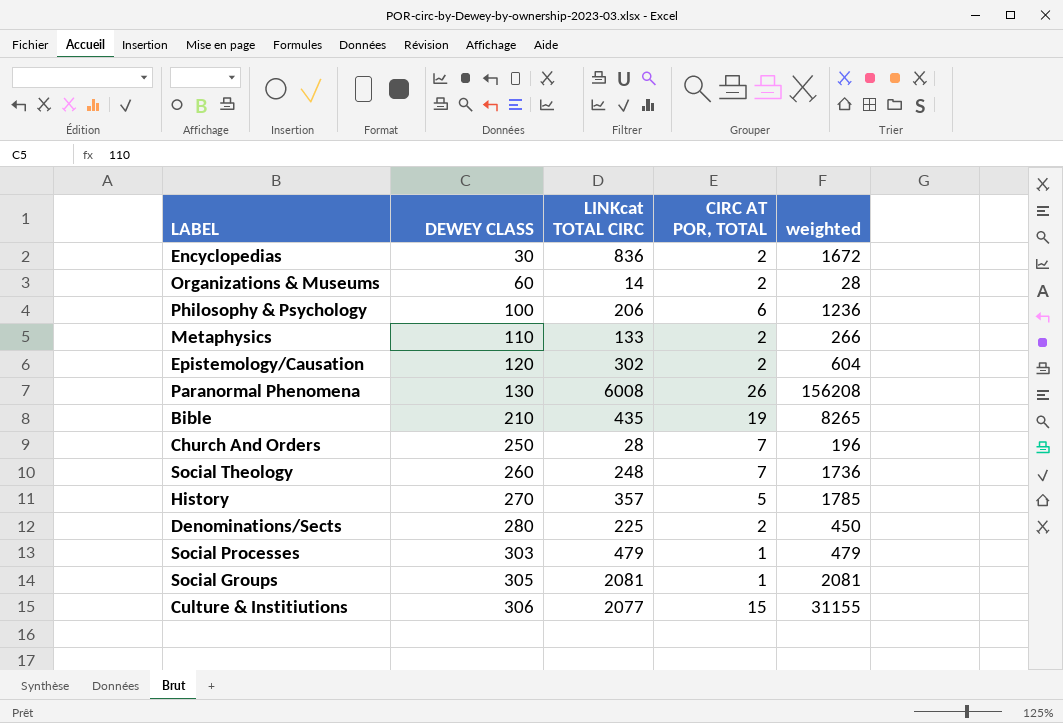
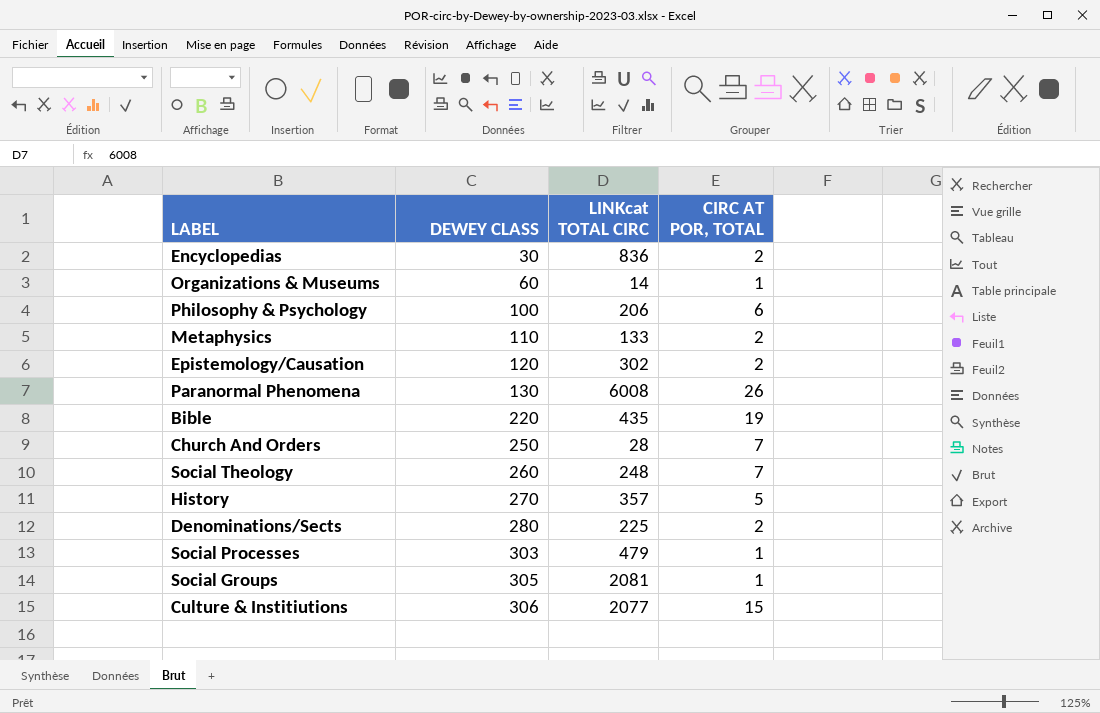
column weighted | formula: [LINKcat TOTAL CIRC] * [CIRC AT POR, TOTAL] -> none
Organizations & Museums | CIRC AT POR, TOTAL: 2 -> 1
Bible | DEWEY CLASS: 210 -> 220

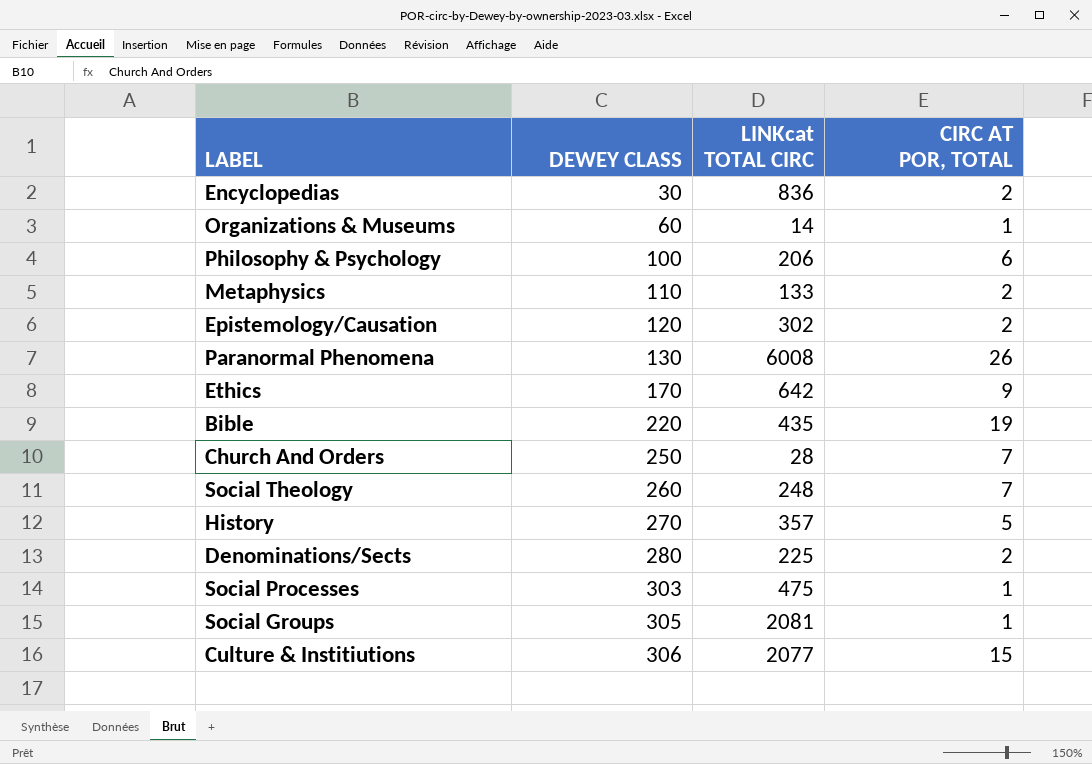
row Ethics: none -> 170 | 642 | 9
Social Processes | LINKcat TOTAL CIRC: 479 -> 475

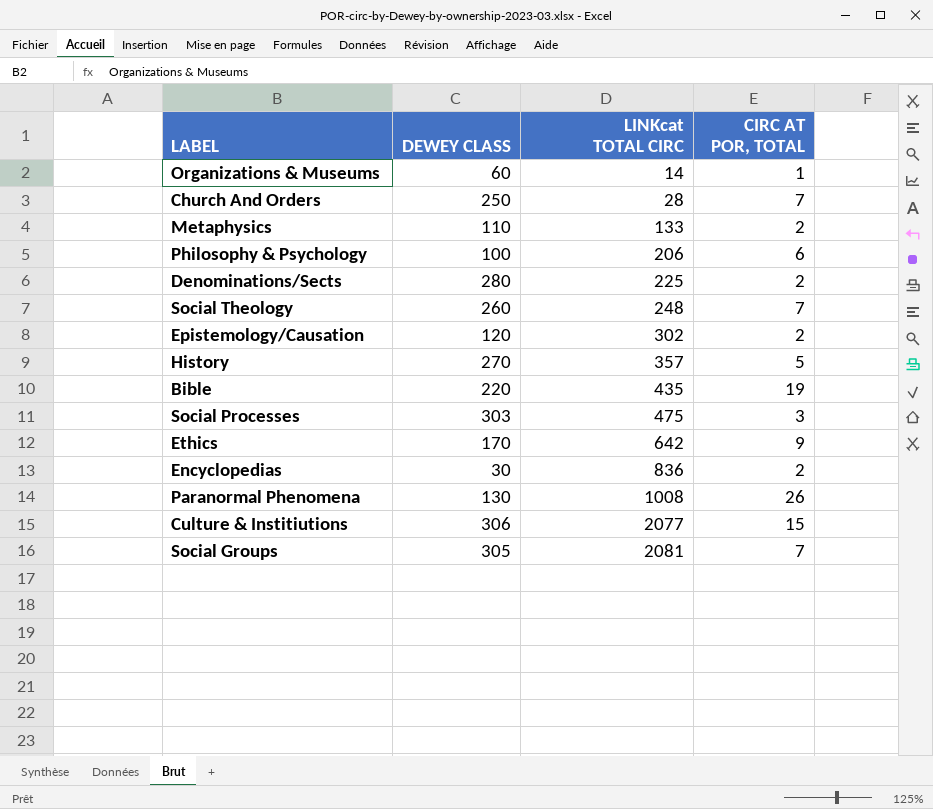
row order: DEWEY CLASS ascending -> LINKcat TOTAL CIRC ascending
Social Processes | CIRC AT POR, TOTAL: 1 -> 3
Paranormal Phenomena | LINKcat TOTAL CIRC: 6008 -> 1008
Social Groups | CIRC AT POR, TOTAL: 1 -> 7

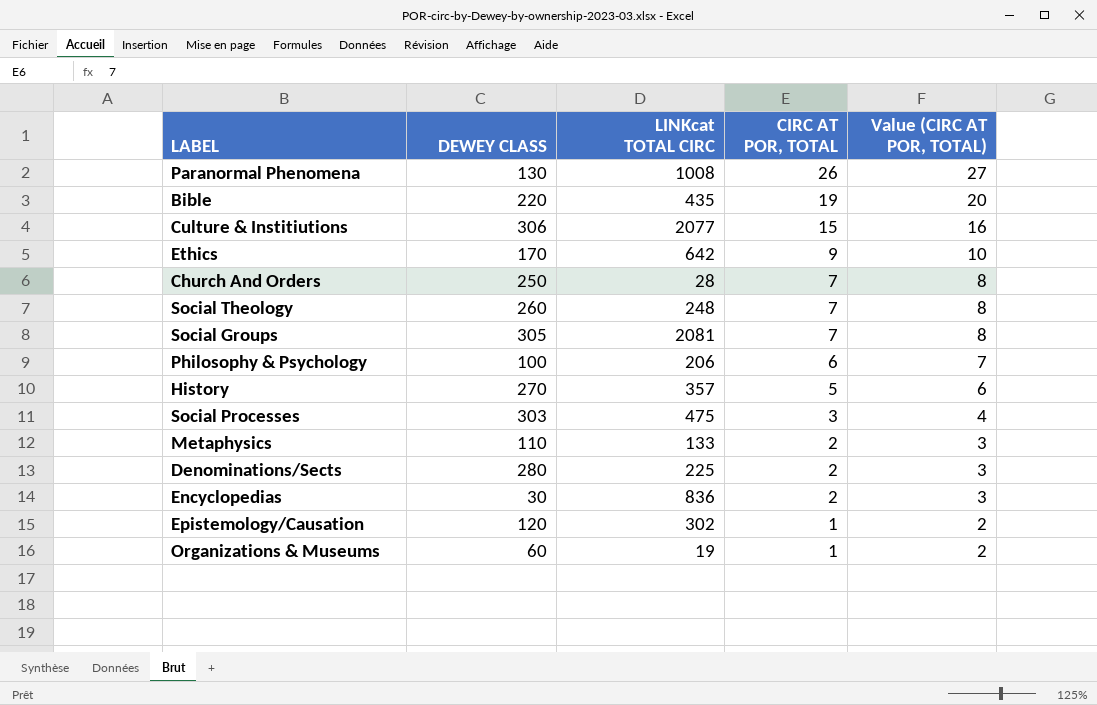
row order: LINKcat TOTAL CIRC ascending -> CIRC AT POR, TOTAL descending
column Value (CIRC AT POR, TOTAL) | formula: none -> [CIRC AT POR, TOTAL] + 1
Epistemology/Causation | CIRC AT POR, TOTAL: 2 -> 1
Organizations & Museums | LINKcat TOTAL CIRC: 14 -> 19

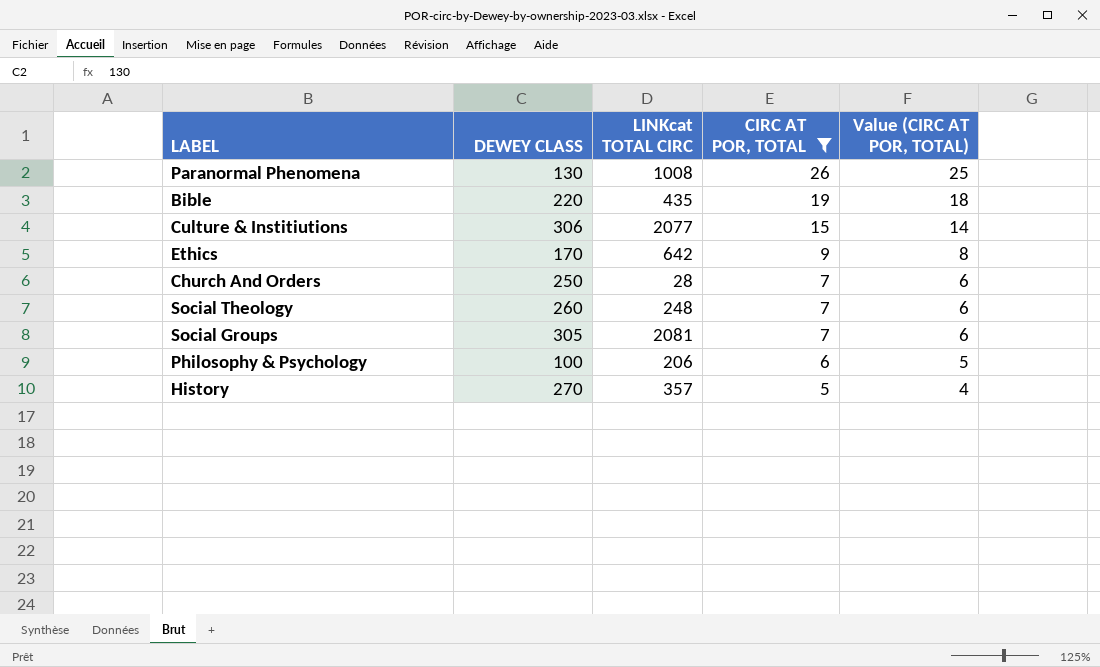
filter: none -> CIRC AT POR, TOTAL >= 5
column Value (CIRC AT POR, TOTAL) | formula: [CIRC AT POR, TOTAL] + 1 -> [CIRC AT POR, TOTAL] - 1

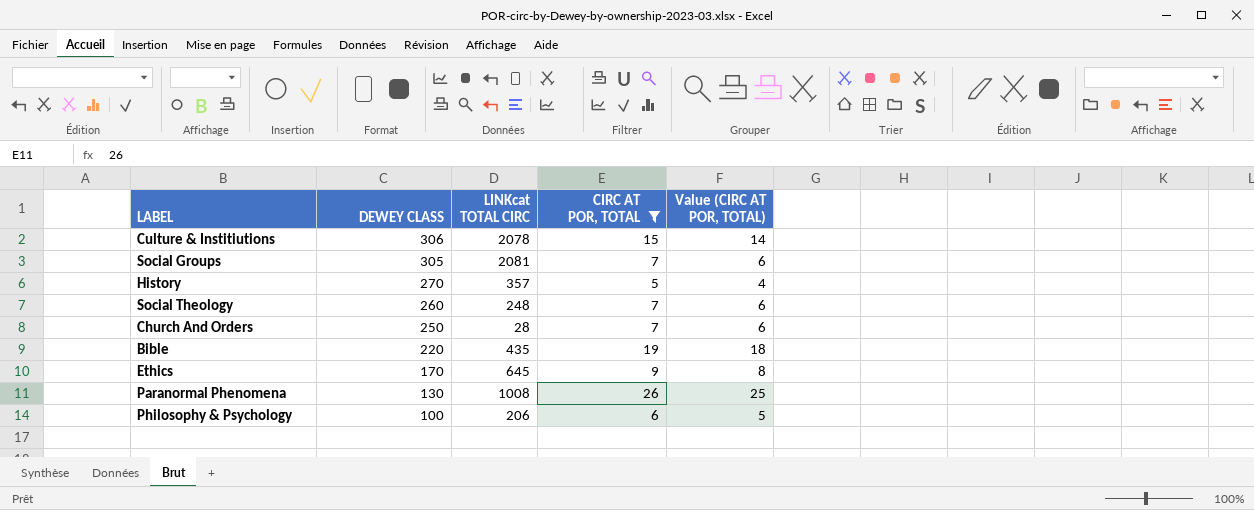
row order: CIRC AT POR, TOTAL descending -> DEWEY CLASS descending
Culture & Institiutions | LINKcat TOTAL CIRC: 2077 -> 2078
Ethics | LINKcat TOTAL CIRC: 642 -> 645

